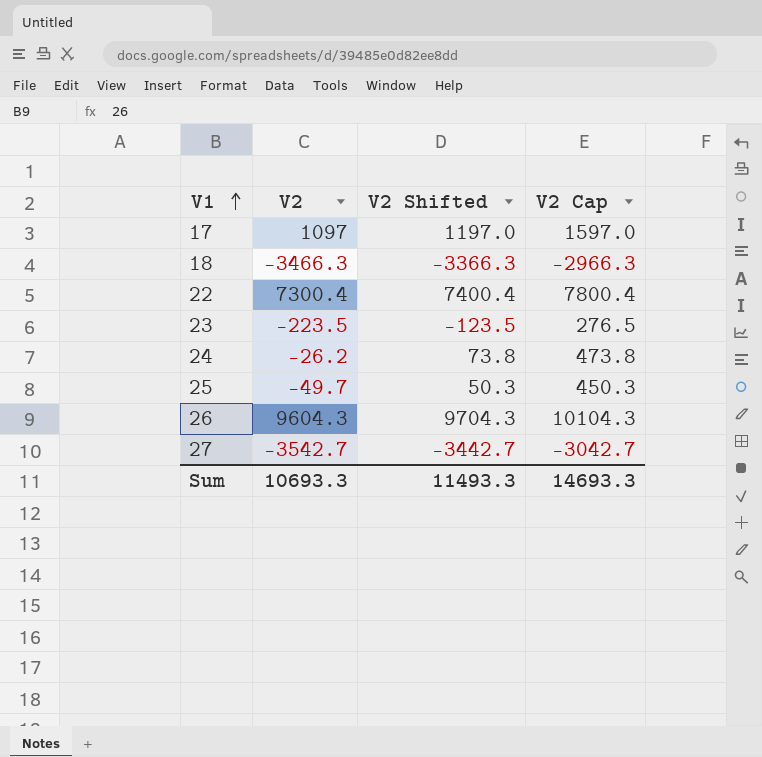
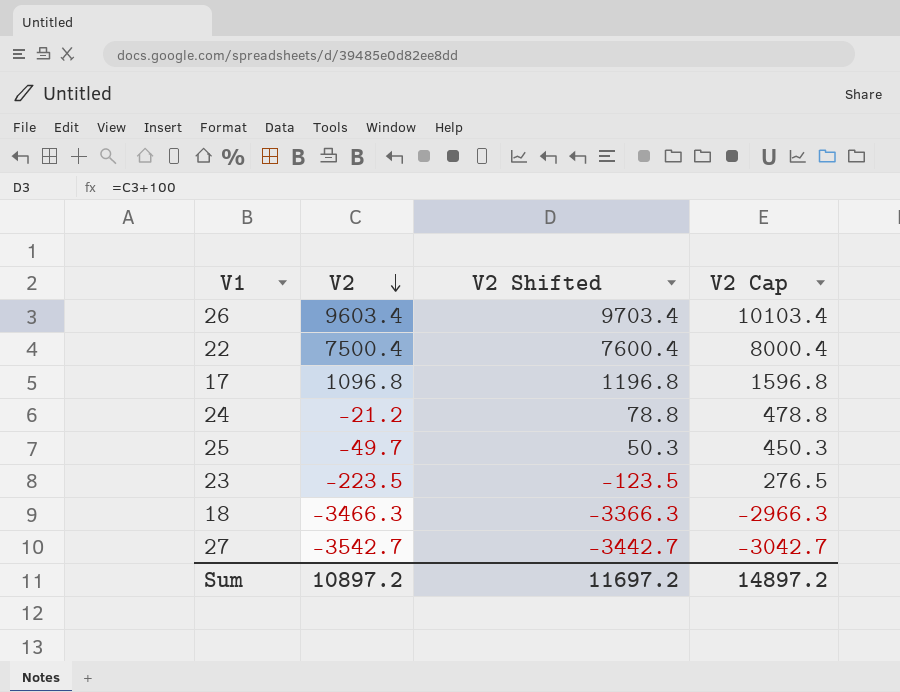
row order: V1 ascending -> V2 descending
26 | V2: 9604.3 -> 9603.4
26 | V2 Shifted: 9704.3 -> 9703.4
26 | V2 Cap: 10104.3 -> 10103.4
22 | V2: 7300.4 -> 7500.4
22 | V2 Shifted: 7400.4 -> 7600.4
22 | V2 Cap: 7800.4 -> 8000.4
17 | V2: 1097 -> 1096.8
17 | V2 Shifted: 1197.0 -> 1196.8
17 | V2 Cap: 1597.0 -> 1596.8
24 | V2: -26.2 -> -21.2
24 | V2 Shifted: 73.8 -> 78.8
24 | V2 Cap: 473.8 -> 478.8
Sum | V2: 10693.3 -> 10897.2
Sum | V2 Shifted: 11493.3 -> 11697.2
Sum | V2 Cap: 14693.3 -> 14897.2

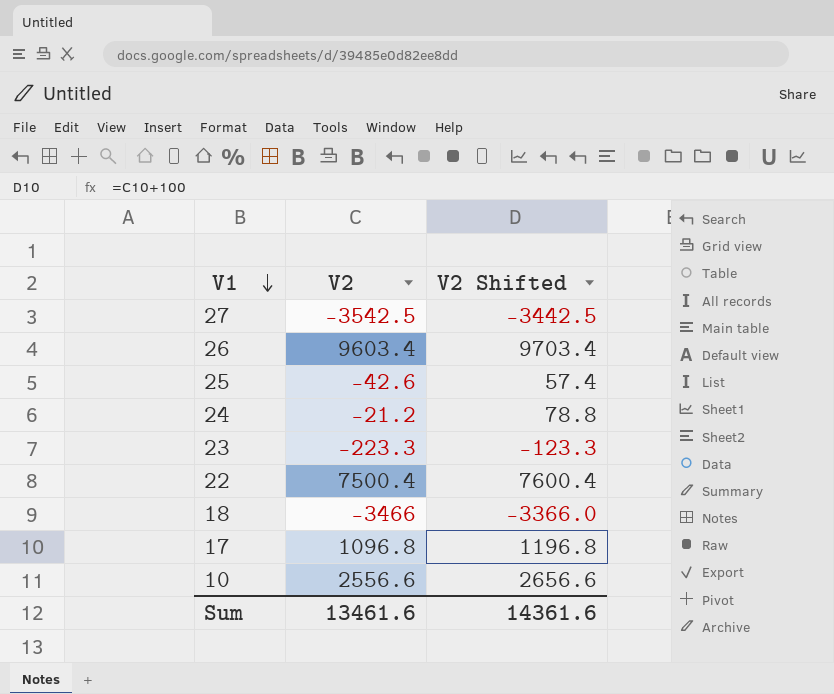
row order: V2 descending -> V1 descending
column V2 Cap | formula: [V2] + 500 -> none
27 | V2: -3542.7 -> -3542.5
27 | V2 Shifted: -3442.7 -> -3442.5
25 | V2: -49.7 -> -42.6
25 | V2 Shifted: 50.3 -> 57.4
23 | V2: -223.5 -> -223.3
23 | V2 Shifted: -123.5 -> -123.3
18 | V2: -3466.3 -> -3466
18 | V2 Shifted: -3366.3 -> -3366.0
row 10: none -> 2556.6 | 2656.6
Sum | V2: 10897.2 -> 13461.6
Sum | V2 Shifted: 11697.2 -> 14361.6

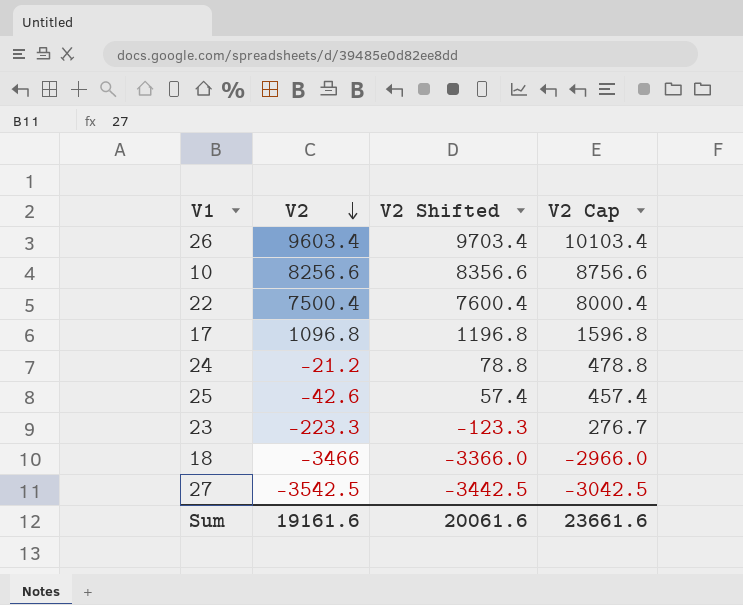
row order: V1 descending -> V2 descending
column V2 Cap | formula: none -> [V2] + 500
10 | V2: 2556.6 -> 8256.6
10 | V2 Shifted: 2656.6 -> 8356.6
Sum | V2: 13461.6 -> 19161.6
Sum | V2 Shifted: 14361.6 -> 20061.6

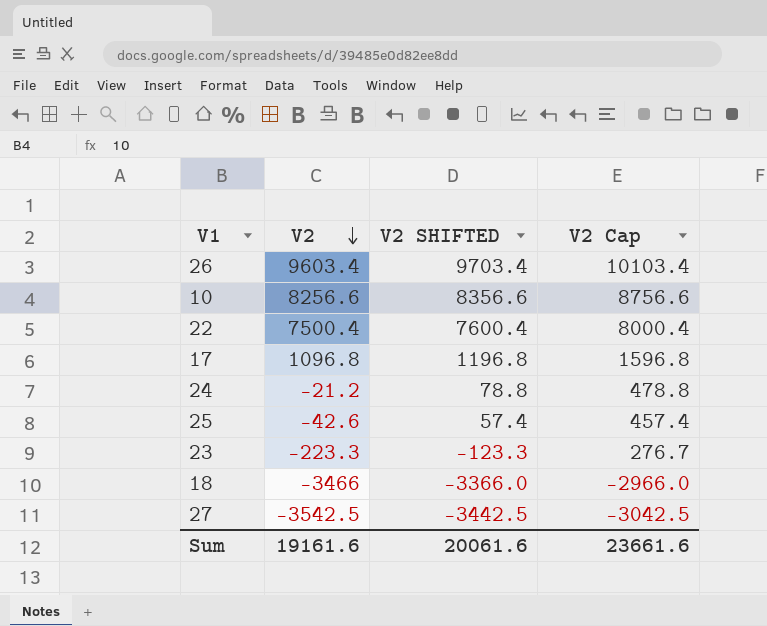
column name: V2 Shifted -> V2 SHIFTED

